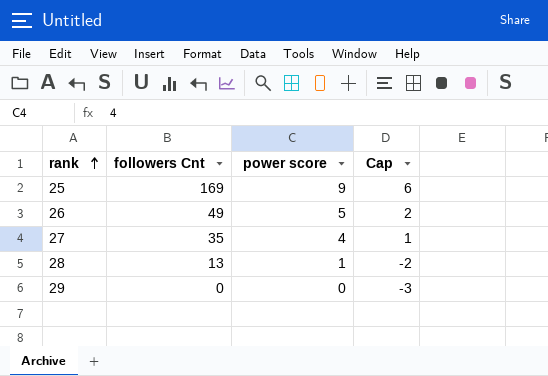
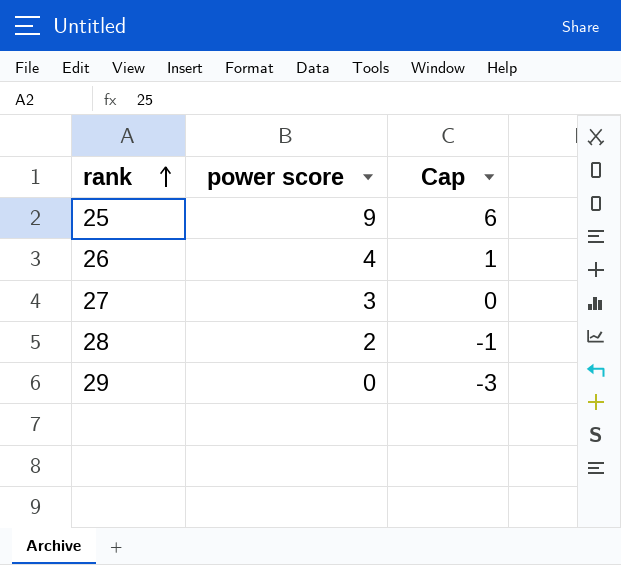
column followers Cnt | position: 2 -> none
26 | power score: 5 -> 4
26 | Cap: 2 -> 1
27 | power score: 4 -> 3
27 | Cap: 1 -> 0
28 | power score: 1 -> 2
28 | Cap: -2 -> -1

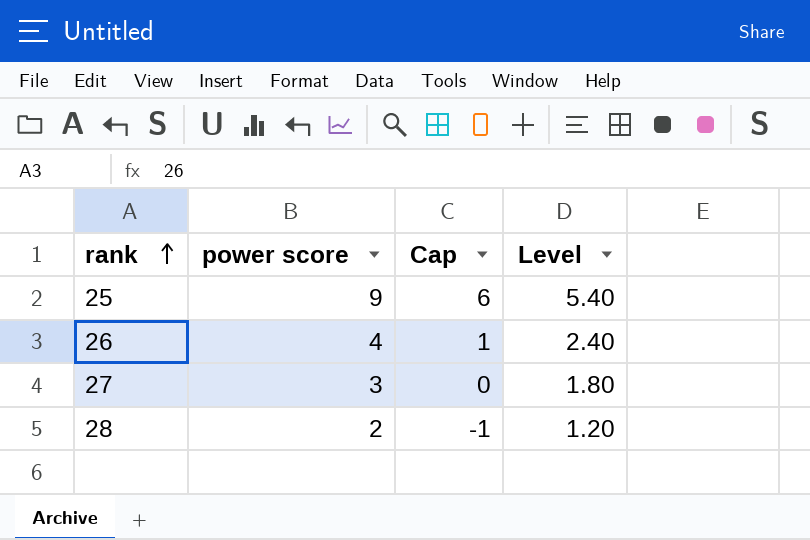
column Level | formula: none -> [power score] * 0.6
row 29: 0 | -3 -> none

